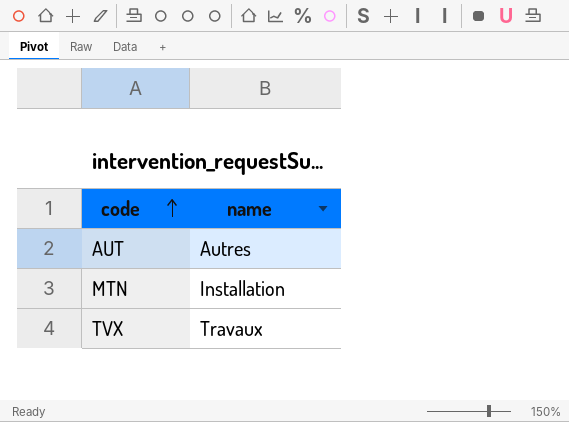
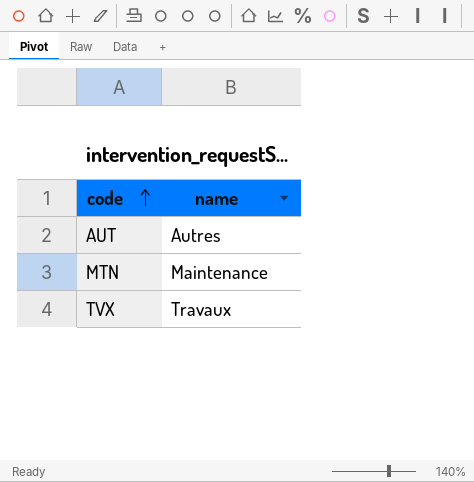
MTN | name: Installation -> Maintenance

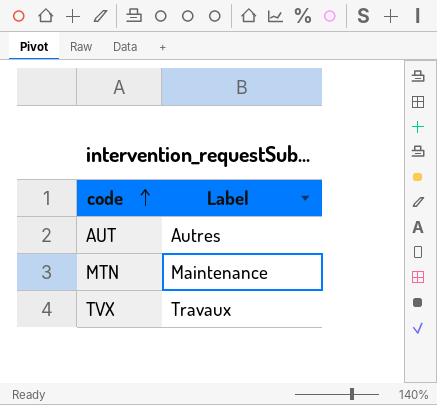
column name: name -> Label

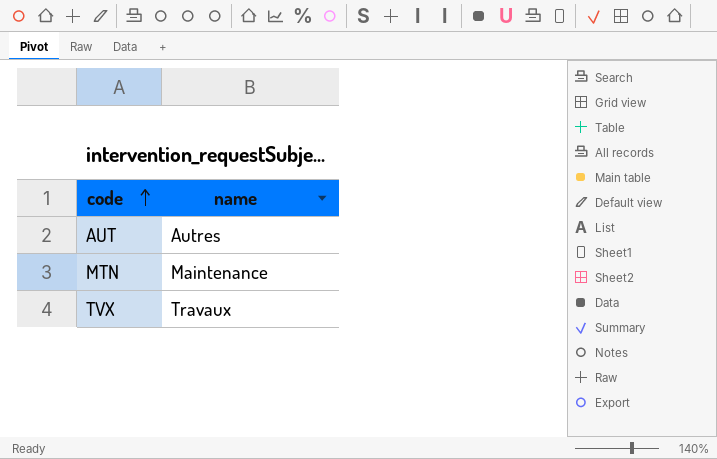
column name: Label -> name

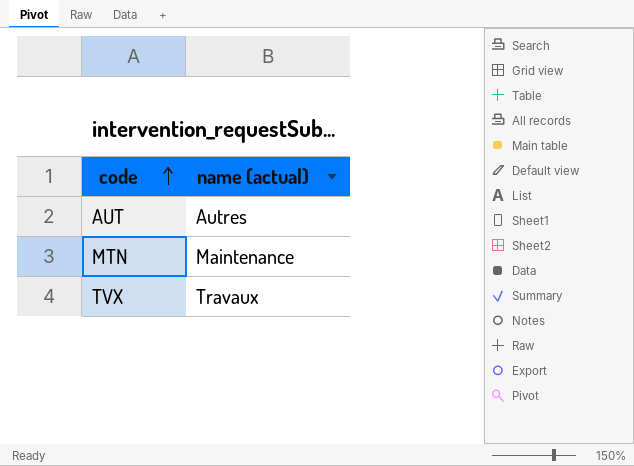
column name: name -> name (actual)

